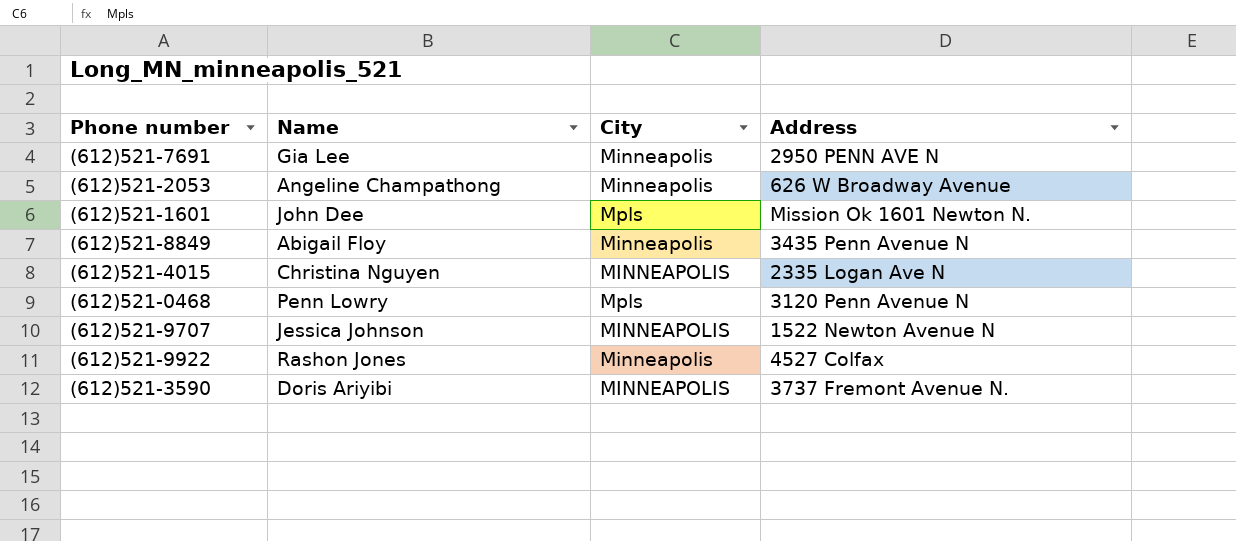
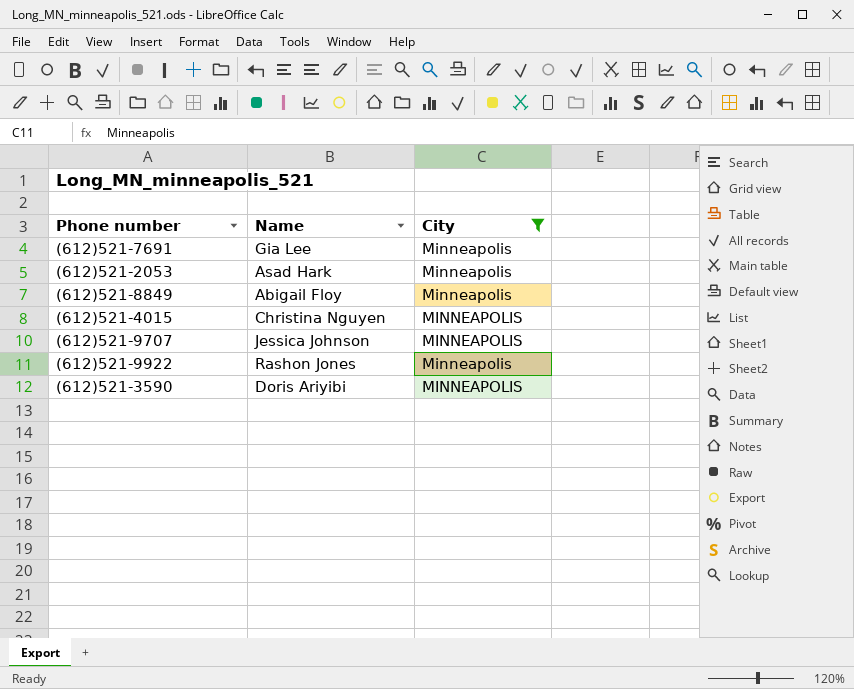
filter: none -> City != Mpls
column Address | position: 4 -> none
(612)521-2053 | Name: Angeline Champathong -> Asad Hark

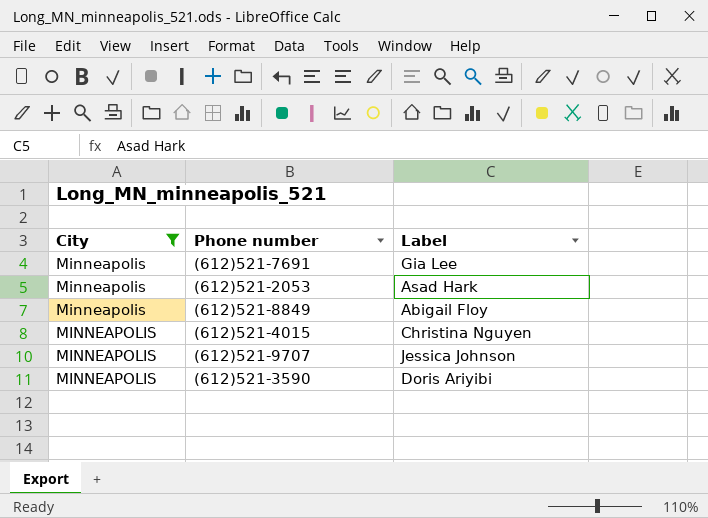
column City | position: 3 -> 1
column name: Name -> Label
row (612)521-9922: Rashon Jones | Minneapolis -> none

